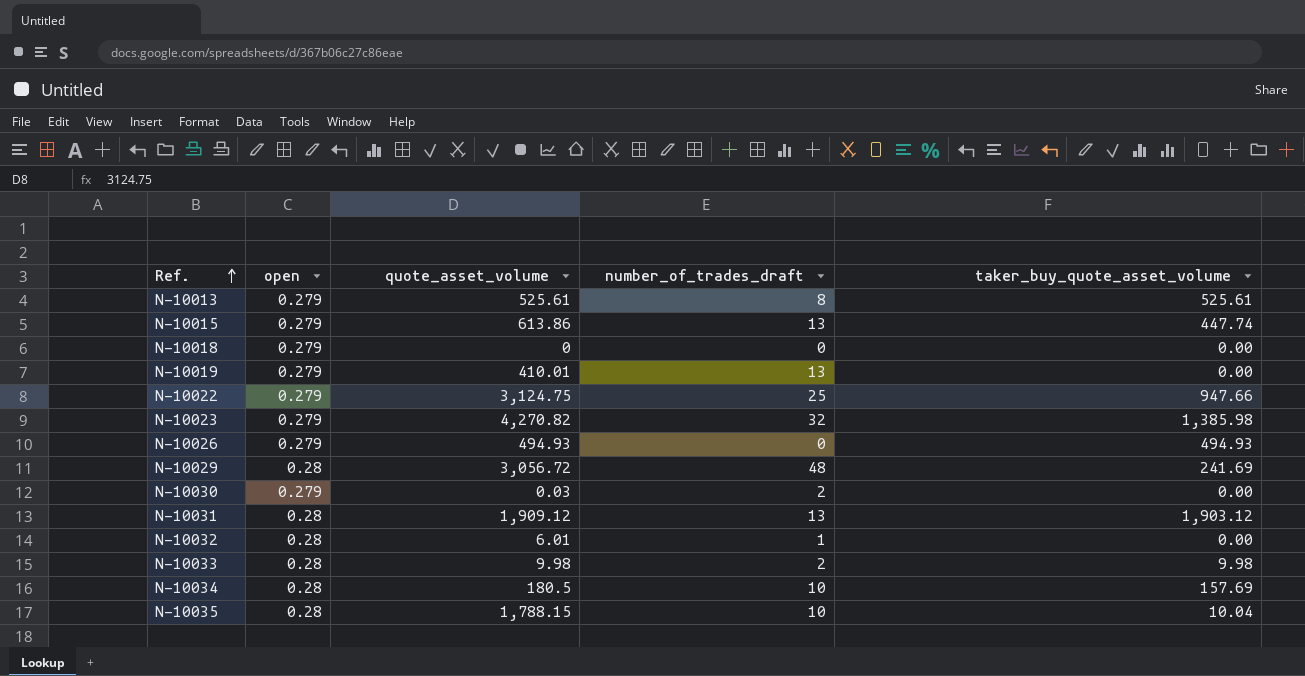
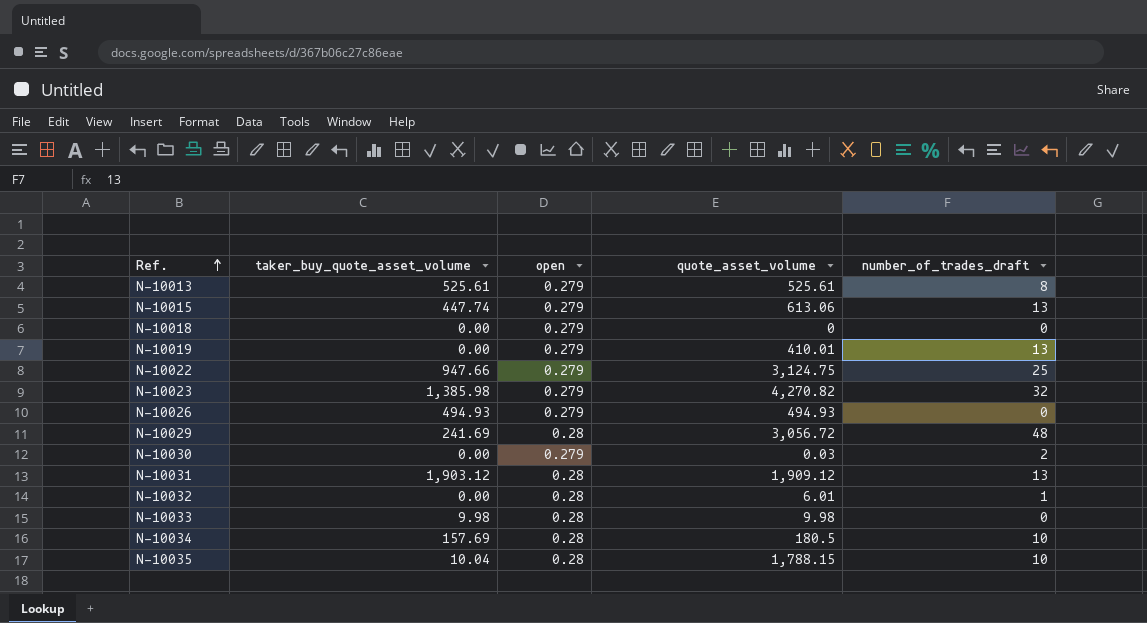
column taker_buy_quote_asset_volume | position: 5 -> 2
N-10015 | quote_asset_volume: 613.86 -> 613.06
N-10033 | number_of_trades_draft: 2 -> 0

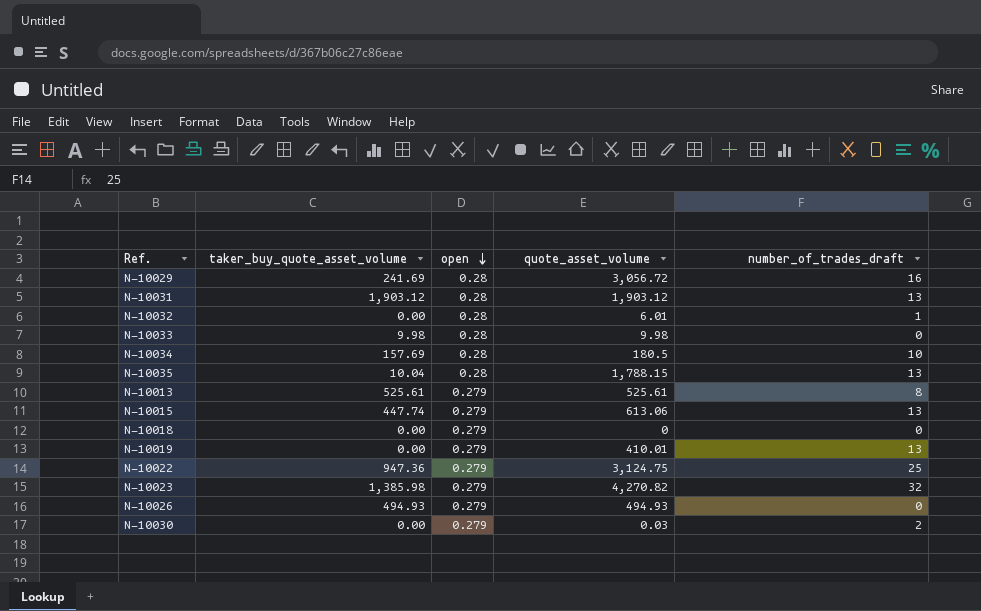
row order: Ref. ascending -> open descending
N-10029 | number_of_trades_draft: 48 -> 16
N-10031 | quote_asset_volume: 1,909.12 -> 1,903.12
N-10035 | number_of_trades_draft: 10 -> 13
N-10022 | taker_buy_quote_asset_volume: 947.66 -> 947.36

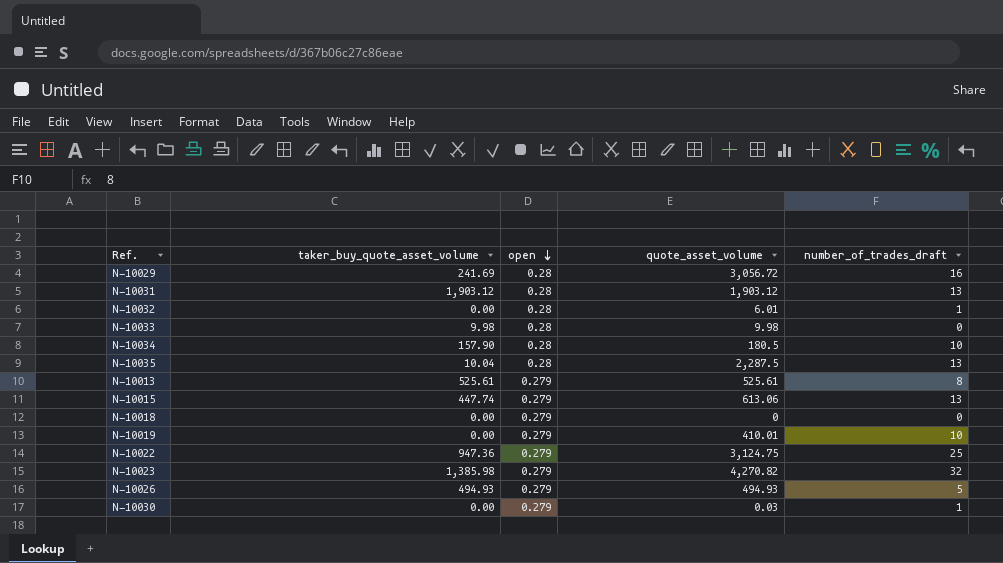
N-10034 | taker_buy_quote_asset_volume: 157.69 -> 157.90
N-10035 | quote_asset_volume: 1,788.15 -> 2,287.5
N-10019 | number_of_trades_draft: 13 -> 10
N-10026 | number_of_trades_draft: 0 -> 5
N-10030 | number_of_trades_draft: 2 -> 1

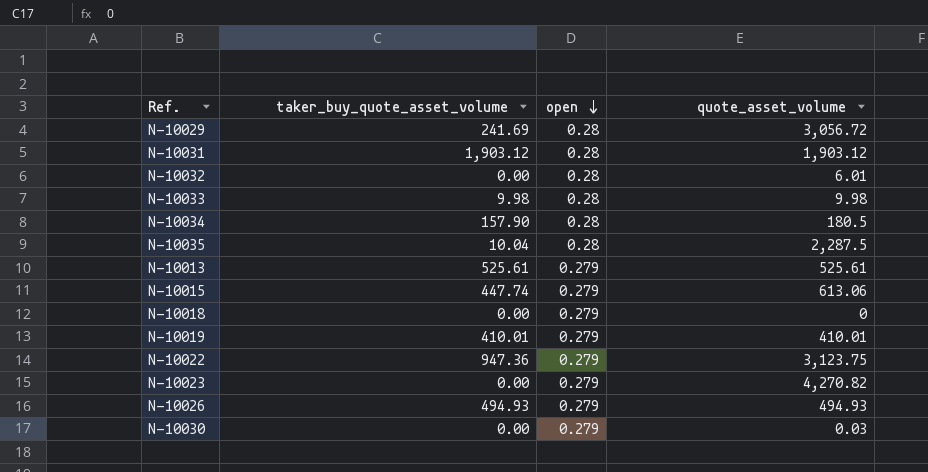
column number_of_trades_draft | position: 5 -> none
N-10019 | taker_buy_quote_asset_volume: 0.00 -> 410.01
N-10022 | quote_asset_volume: 3,124.75 -> 3,123.75
N-10023 | taker_buy_quote_asset_volume: 1,385.98 -> 0.00

